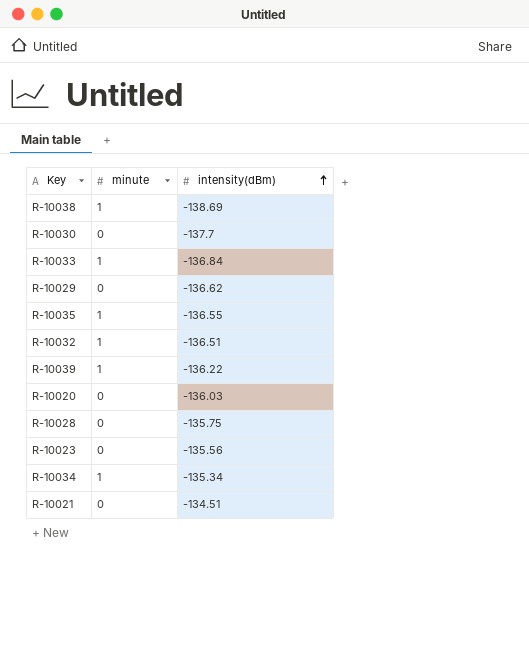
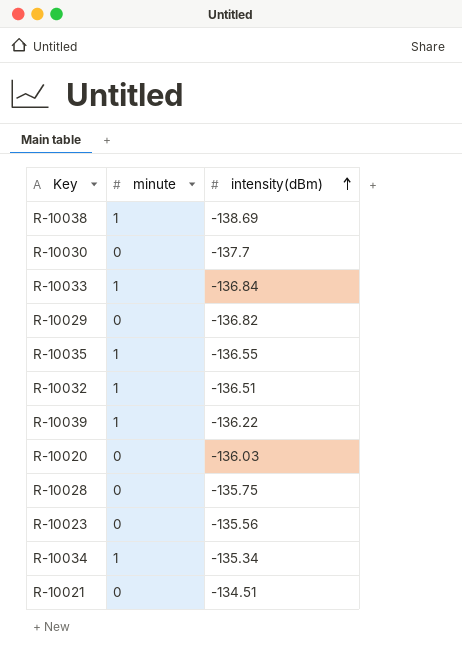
R-10029 | intensity(dBm): -136.62 -> -136.82

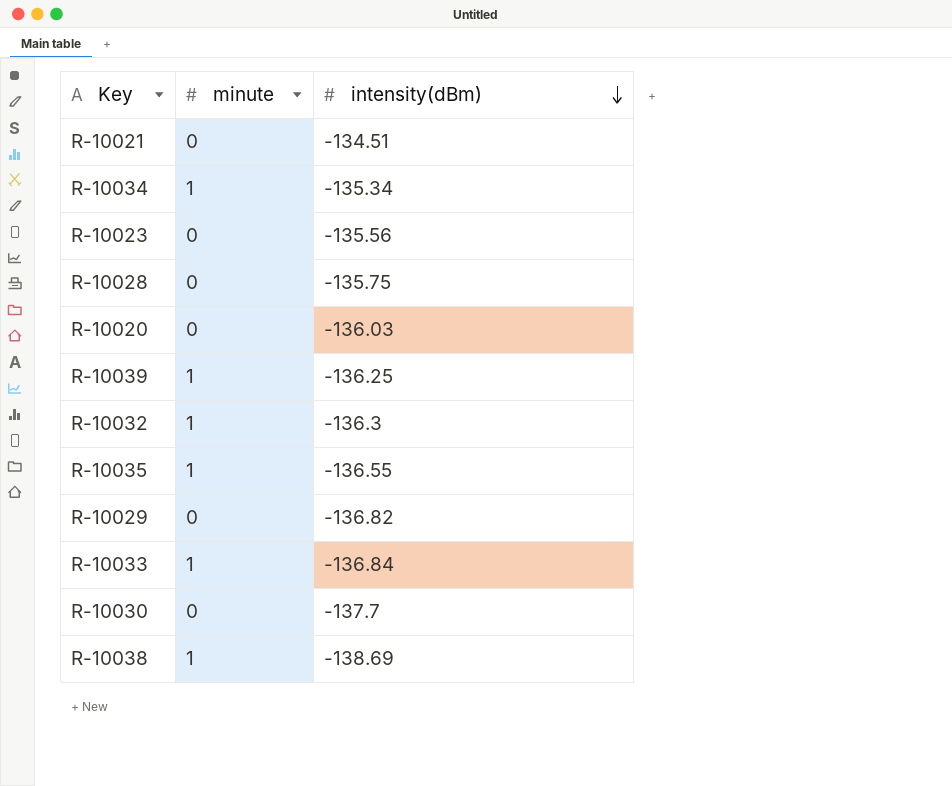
row order: intensity(dBm) ascending -> intensity(dBm) descending
R-10039 | intensity(dBm): -136.22 -> -136.25
R-10032 | intensity(dBm): -136.51 -> -136.3

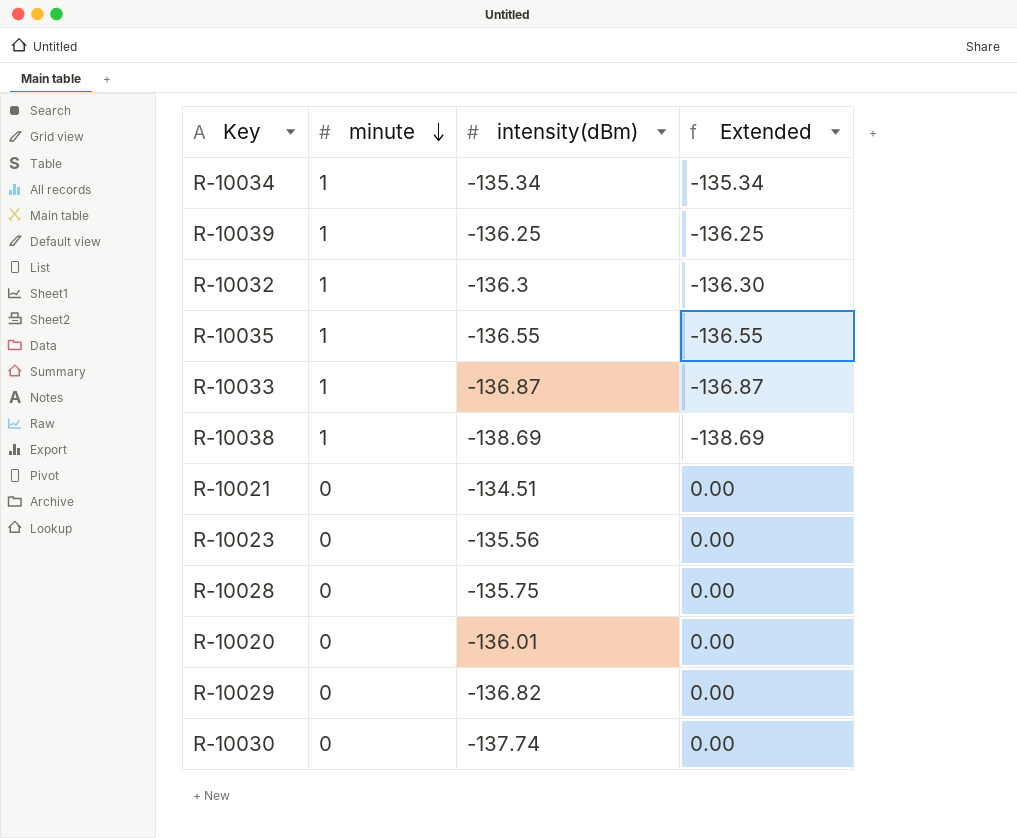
row order: intensity(dBm) descending -> minute descending
column Extended | formula: none -> [minute] * [intensity(dBm)]
R-10033 | intensity(dBm): -136.84 -> -136.87
R-10020 | intensity(dBm): -136.03 -> -136.01
R-10030 | intensity(dBm): -137.7 -> -137.74

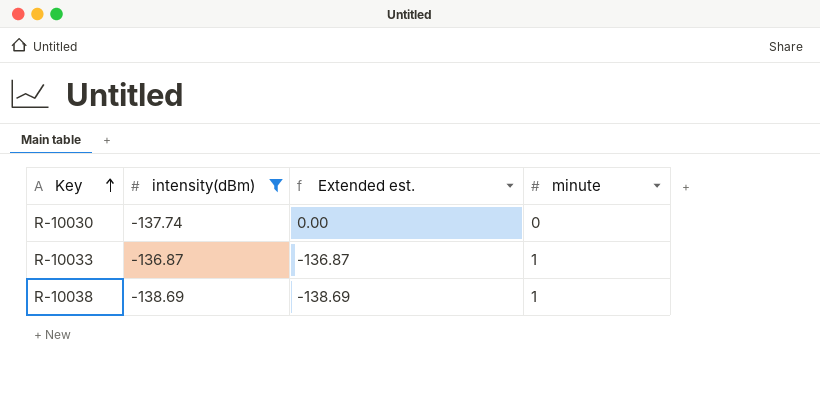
filter: none -> intensity(dBm) <= -136.87
row order: minute descending -> Key ascending
column name: Extended -> Extended est.
column minute | position: 2 -> 4

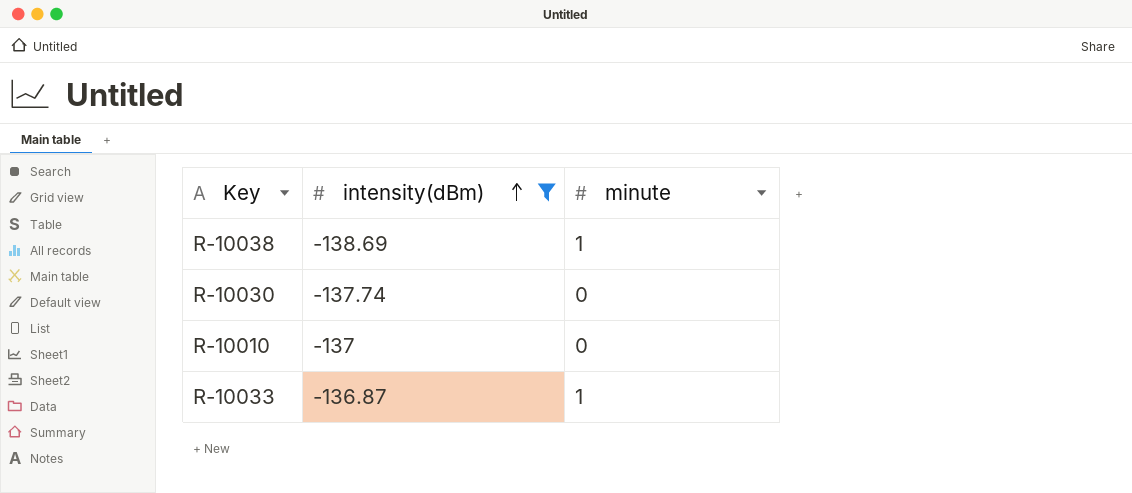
row order: Key ascending -> intensity(dBm) ascending
column Extended est. | formula: [intensity(dBm)] * [minute] -> none
row R-10010: none -> -137 | 0

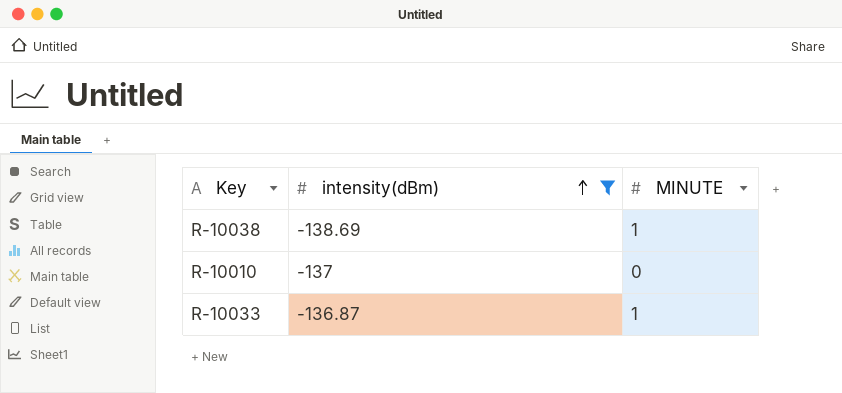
column name: minute -> MINUTE
row R-10030: -137.74 | 0 -> none

